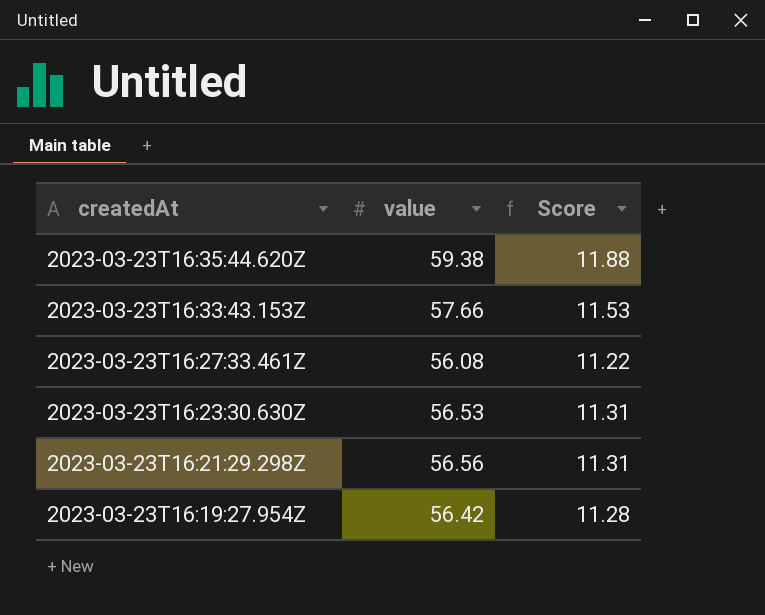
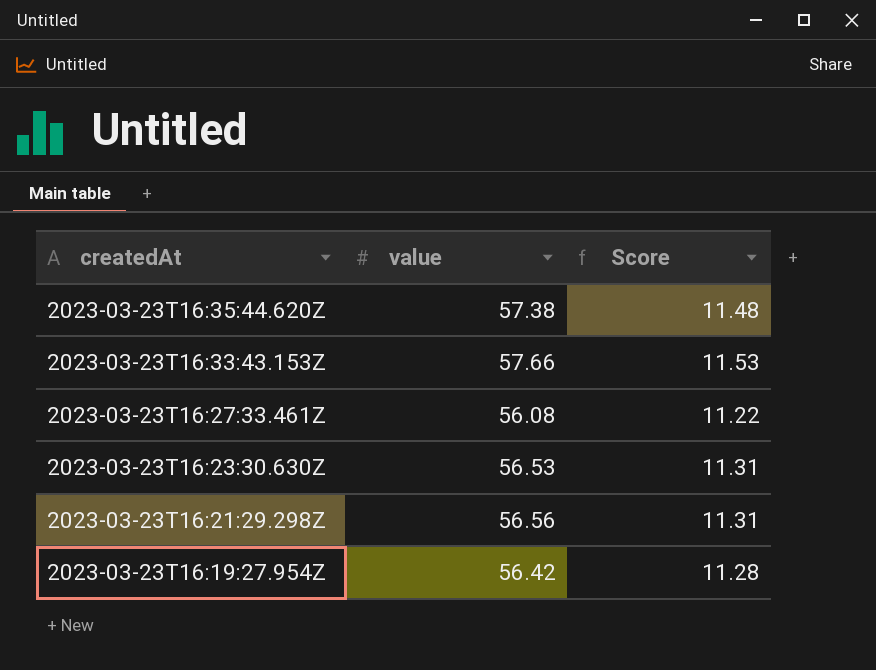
2023-03-23T16:35:44.620Z | value: 59.38 -> 57.38
2023-03-23T16:35:44.620Z | Score: 11.88 -> 11.48

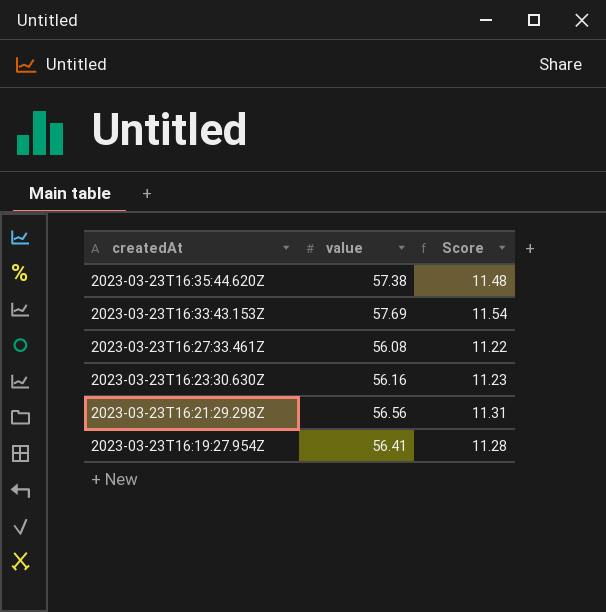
2023-03-23T16:33:43.153Z | value: 57.66 -> 57.69
2023-03-23T16:33:43.153Z | Score: 11.53 -> 11.54
2023-03-23T16:23:30.630Z | value: 56.53 -> 56.16
2023-03-23T16:23:30.630Z | Score: 11.31 -> 11.23
2023-03-23T16:19:27.954Z | value: 56.42 -> 56.41

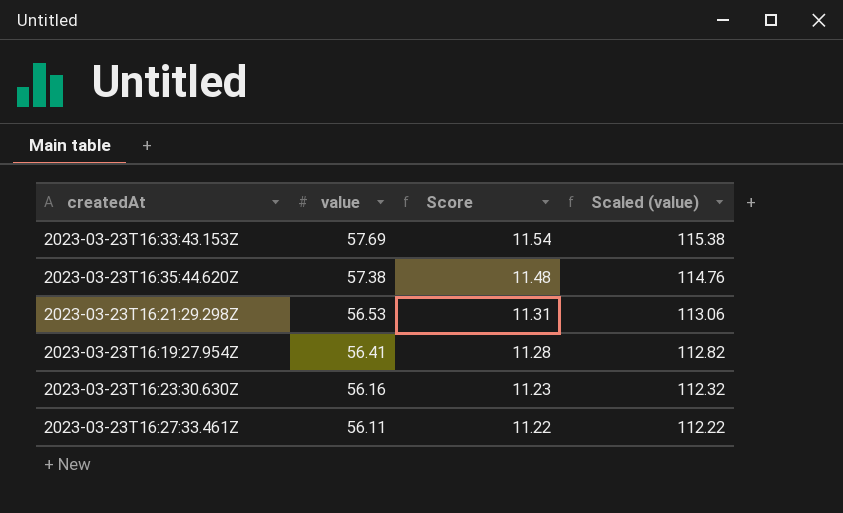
row order: createdAt descending -> value descending
column Scaled (value) | formula: none -> [value] * 2
2023-03-23T16:21:29.298Z | value: 56.56 -> 56.53
2023-03-23T16:27:33.461Z | value: 56.08 -> 56.11

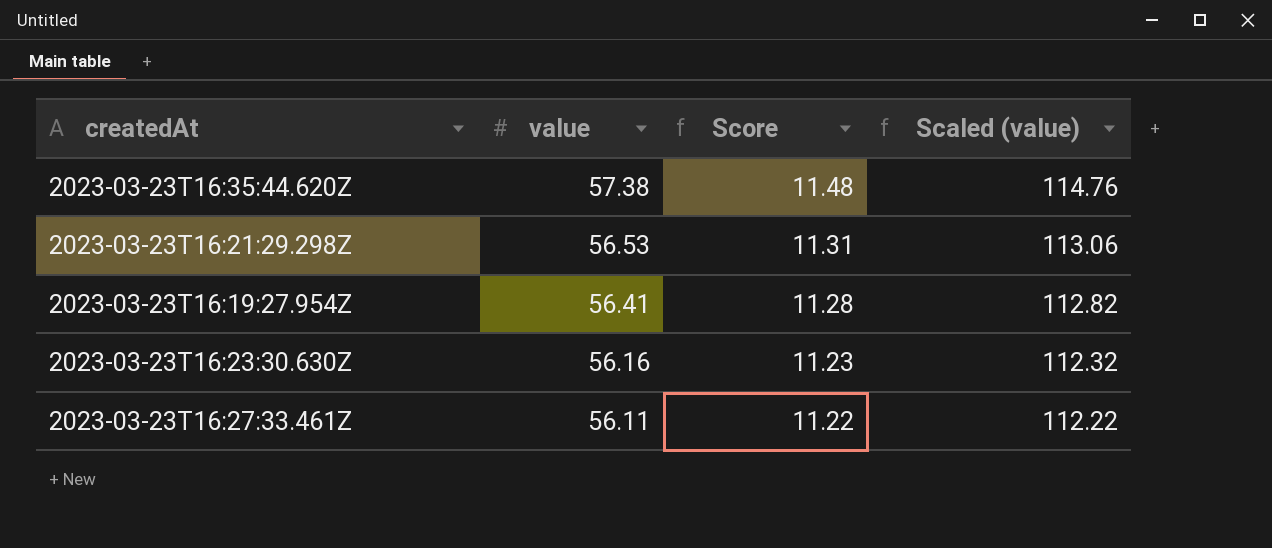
row 2023-03-23T16:33:43.153Z: 57.69 | 11.54 | 115.38 -> none

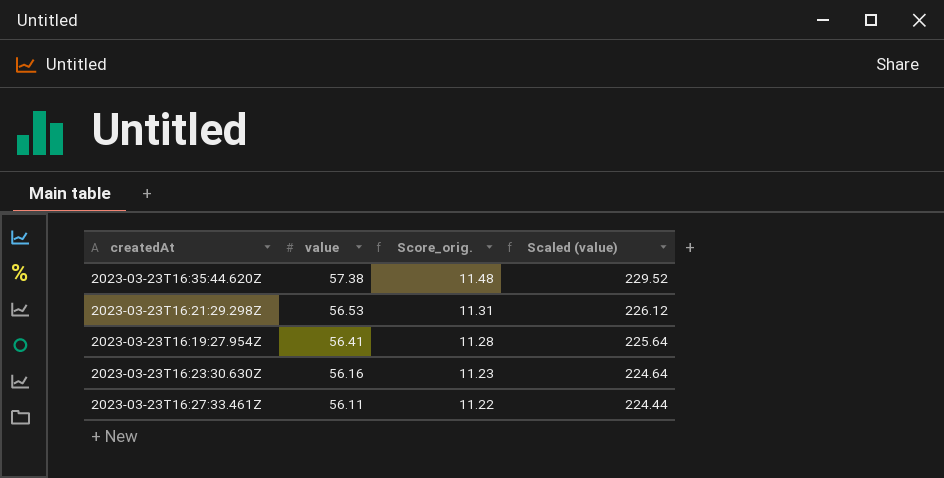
column name: Score -> Score_orig.
column Scaled (value) | formula: [value] * 2 -> [value] * 4

